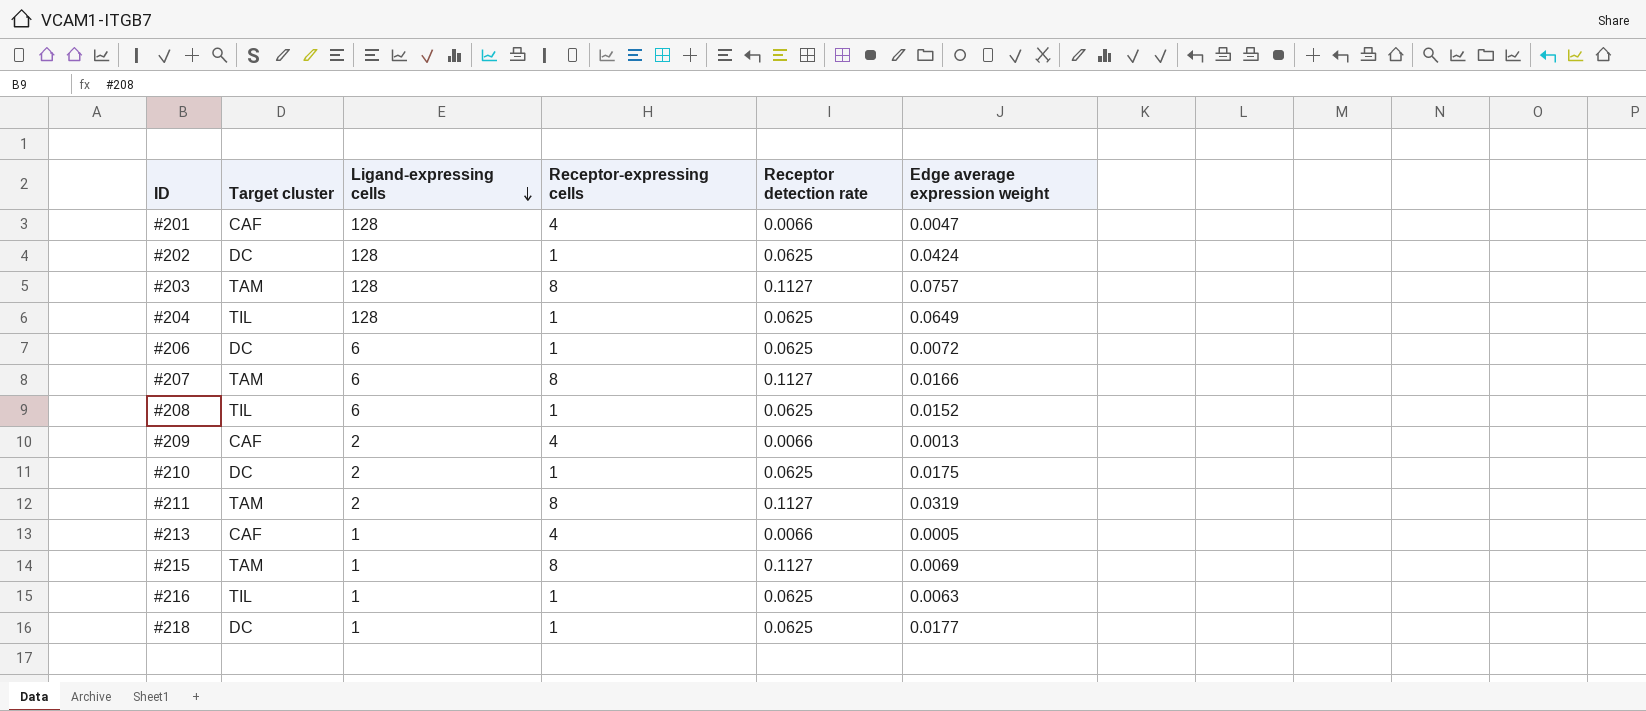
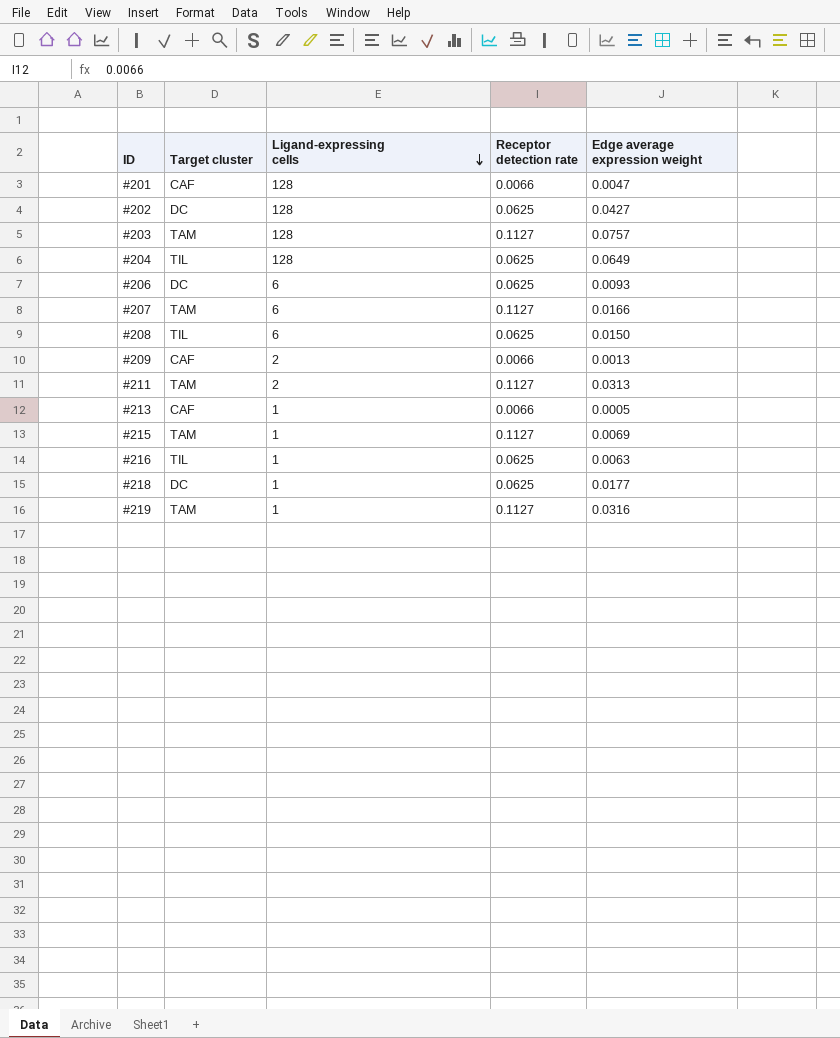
column Receptor-expressing cells | position: 4 -> none
row #210: DC | 2 | 1 | 0.0625 | 0.0175 -> none
#202 | Edge average expression weight: 0.0424 -> 0.0427
#206 | Edge average expression weight: 0.0072 -> 0.0093
#208 | Edge average expression weight: 0.0152 -> 0.0150
#211 | Edge average expression weight: 0.0319 -> 0.0313
row #219: none -> TAM | 1 | 0.1127 | 0.0316

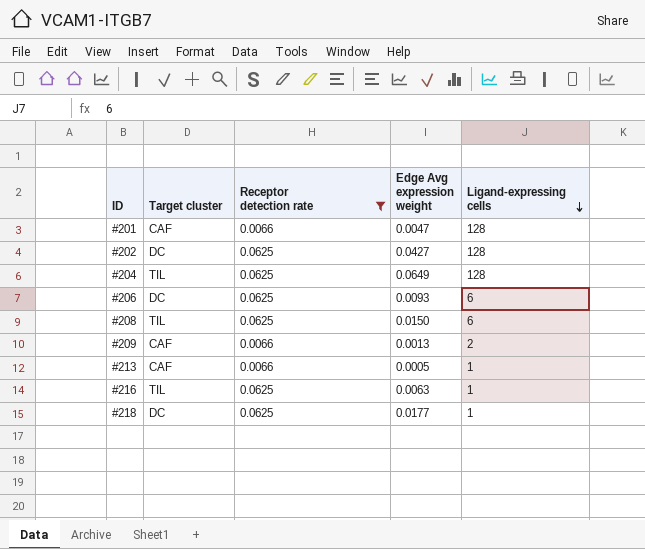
filter: none -> Receptor detection rate != 0.1127
column name: Edge average expression weight -> Edge Avg expression weight
column Ligand-expressing cells | position: 3 -> 5

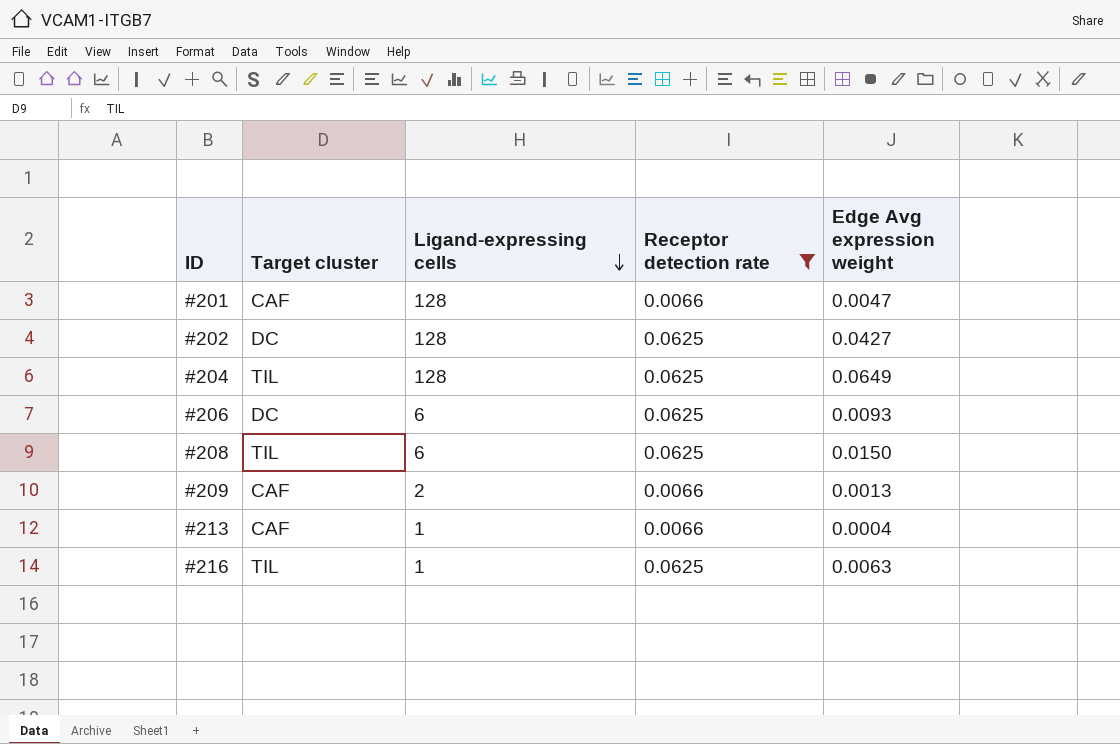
column Ligand-expressing cells | position: 5 -> 3
row #218: DC | 0.0625 | 0.0177 | 1 -> none
#213 | Edge Avg expression weight: 0.0005 -> 0.0004

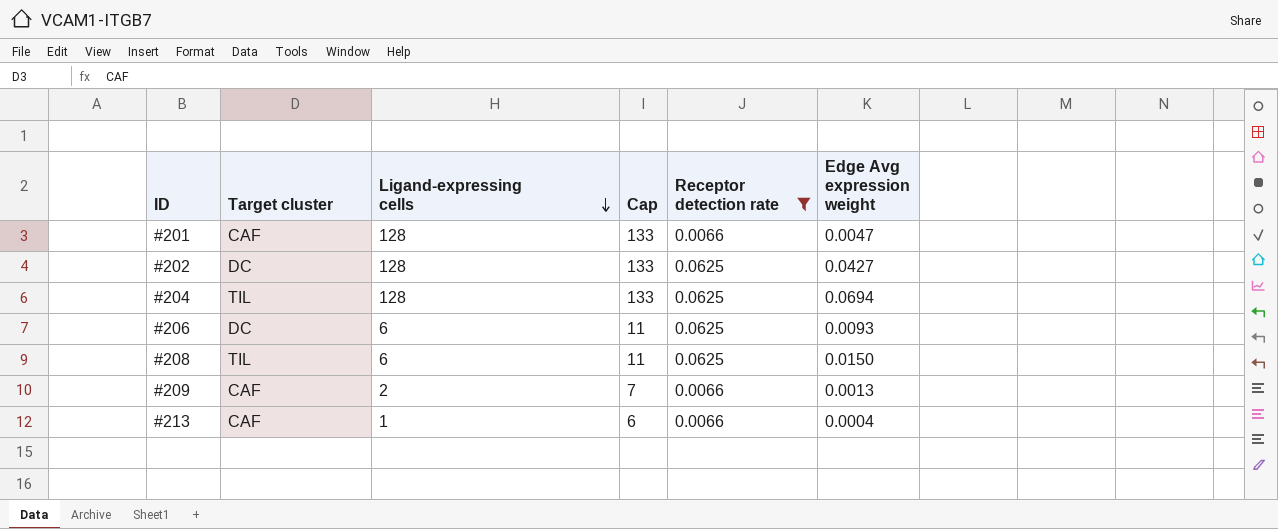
column Cap | formula: none -> [Ligand-expressing cells] + 5
row #216: TIL | 1 | 0.0625 | 0.0063 -> none
#204 | Edge Avg expression weight: 0.0649 -> 0.0694

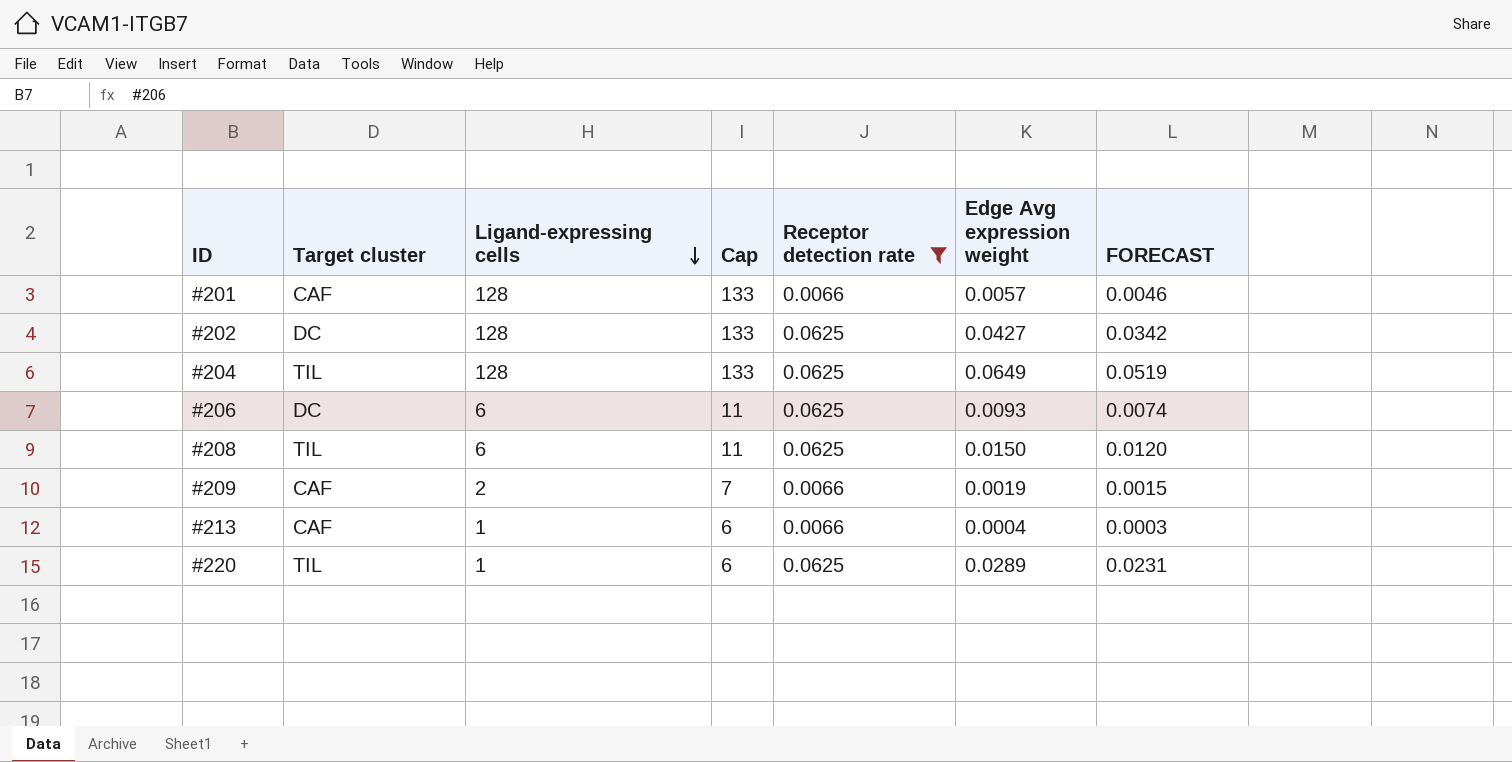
column FORECAST | formula: none -> [Edge Avg expression weight] * 0.8
#201 | Edge Avg expression weight: 0.0047 -> 0.0057
#204 | Edge Avg expression weight: 0.0694 -> 0.0649
#209 | Edge Avg expression weight: 0.0013 -> 0.0019
row #220: none -> TIL | 1 | 6 | 0.0625 | 0.0289 | 0.0231

